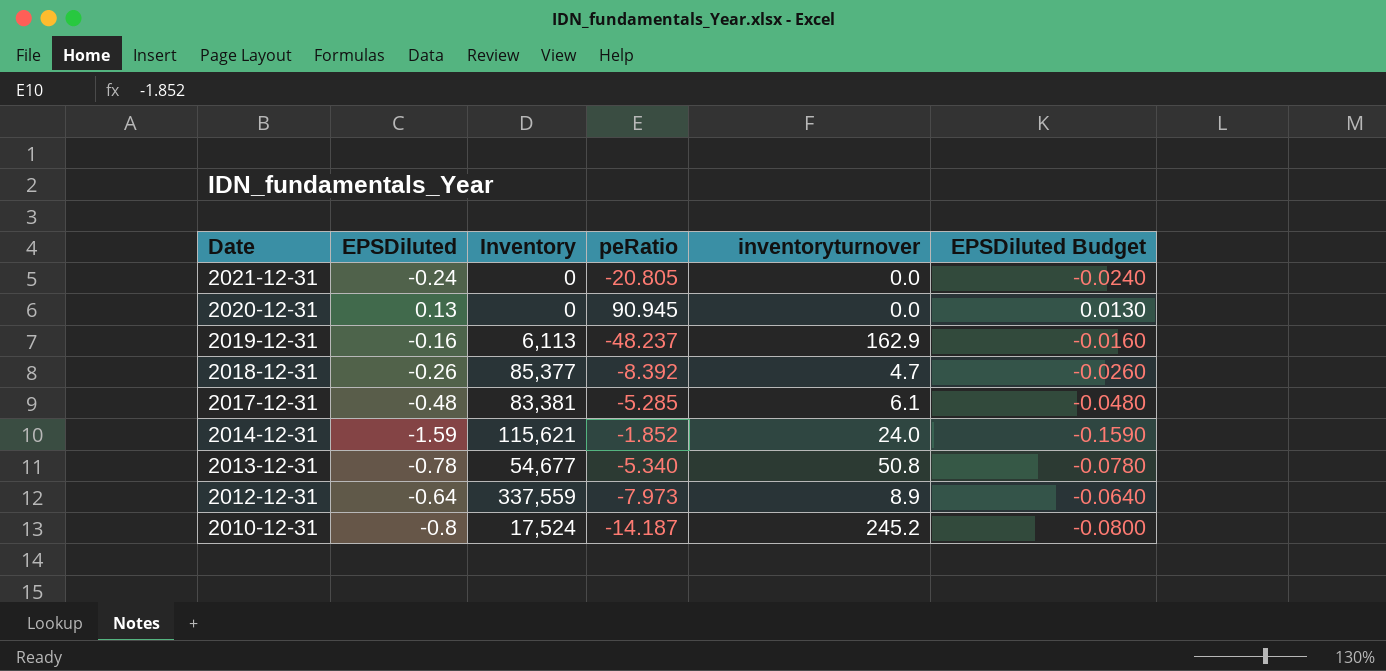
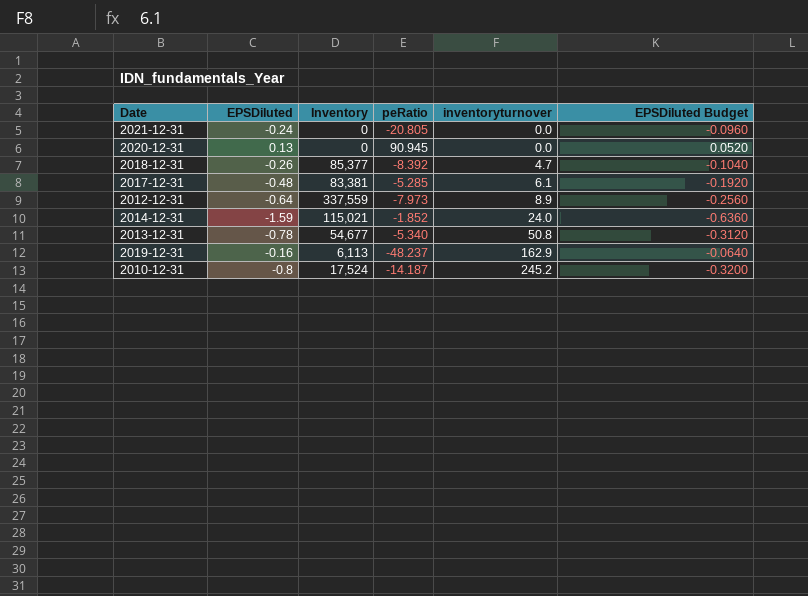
row order: Date descending -> inventoryturnover ascending
column EPSDiluted Budget | formula: [EPSDiluted] * 0.1 -> [EPSDiluted] * 0.4
2014-12-31 | Inventory: 115,621 -> 115,021

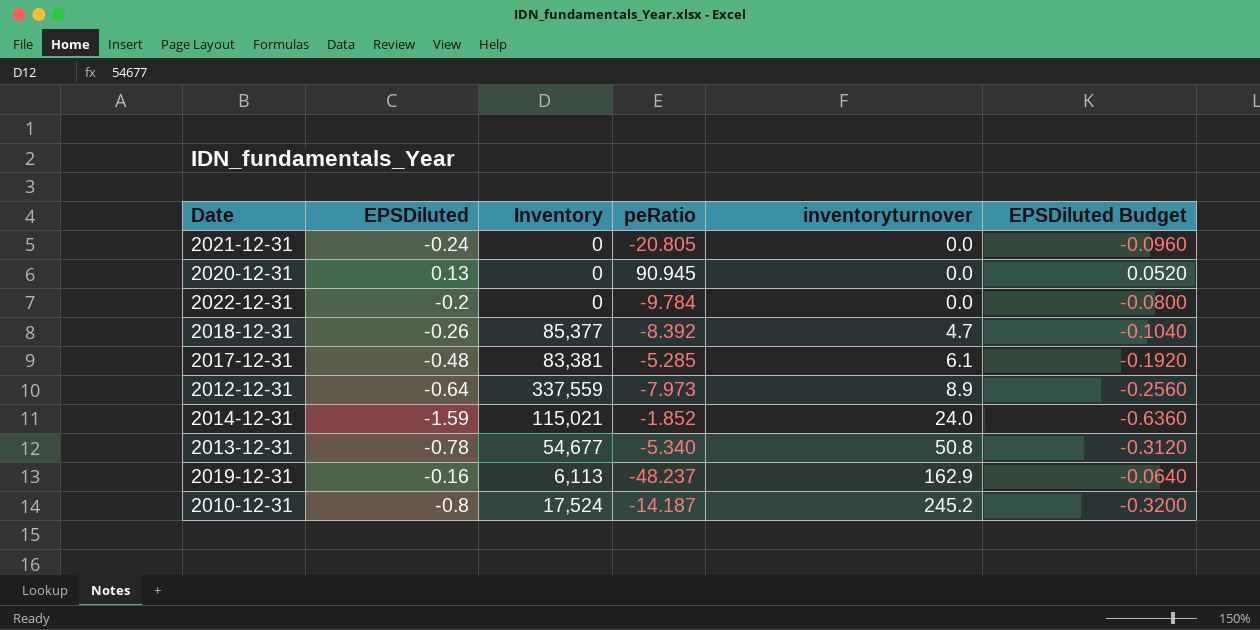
row 2022-12-31: none -> -0.2 | 0 | -9.784 | 0.0 | -0.0800

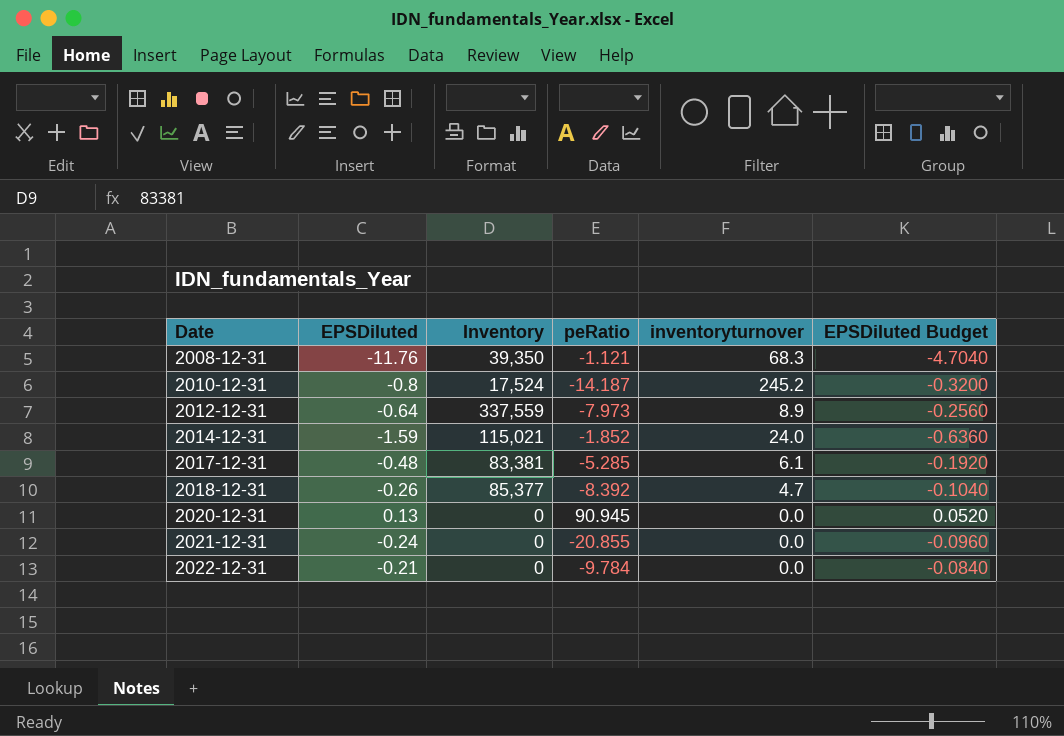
row order: inventoryturnover ascending -> Date ascending
row 2013-12-31: -0.78 | 54,677 | -5.340 | 50.8 | -0.3120 -> none
row 2019-12-31: -0.16 | 6,113 | -48.237 | 162.9 | -0.0640 -> none
row 2008-12-31: none -> -11.76 | 39,350 | -1.121 | 68.3 | -4.7040
2021-12-31 | peRatio: -20.805 -> -20.855
2022-12-31 | EPSDiluted: -0.2 -> -0.21
2022-12-31 | EPSDiluted Budget: -0.0800 -> -0.0840

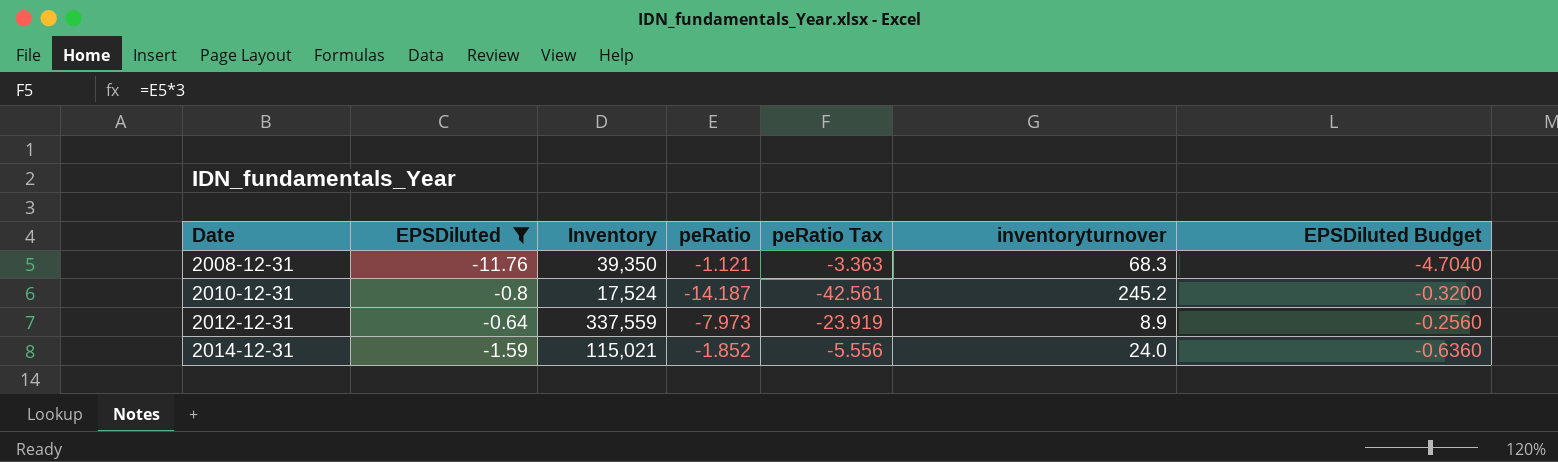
filter: none -> EPSDiluted <= -0.64
column peRatio Tax | formula: none -> [peRatio] * 3

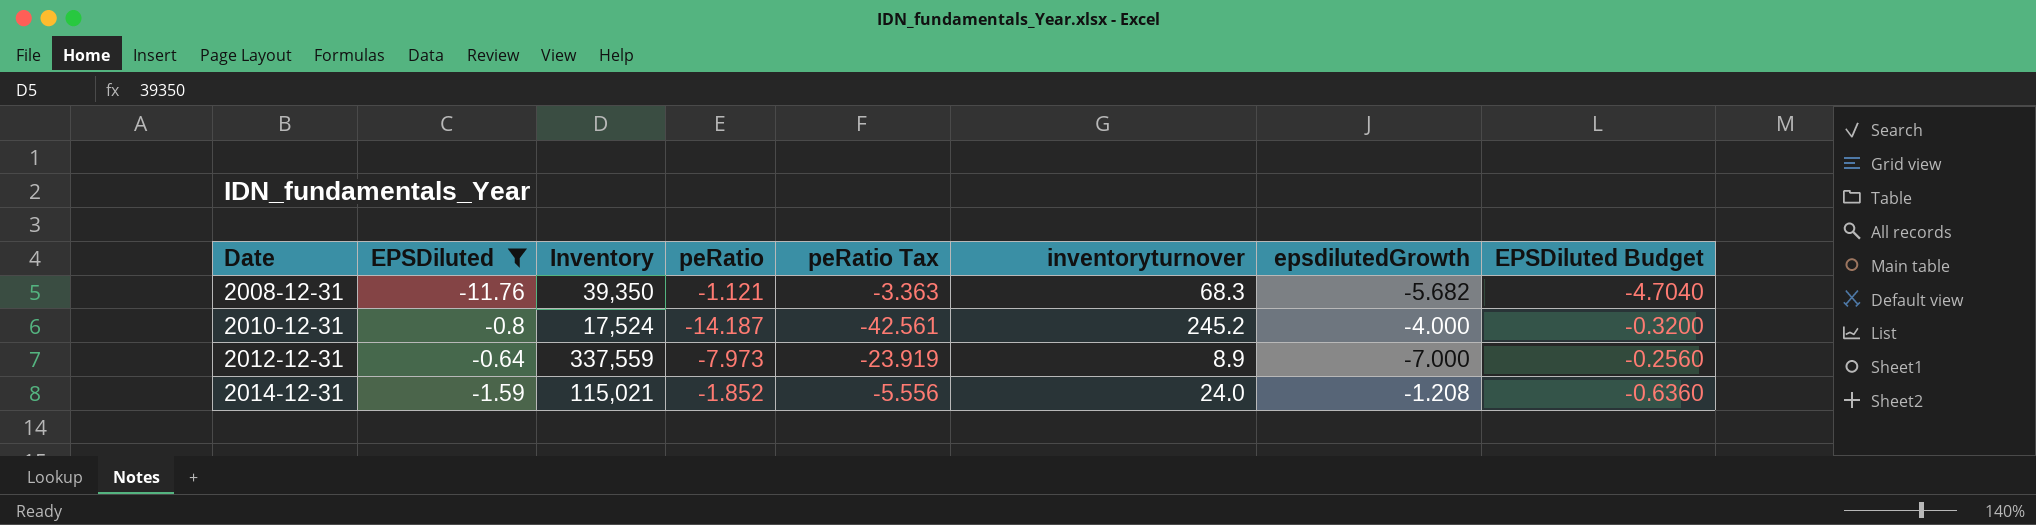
column epsdilutedGrowth | position: none -> 7

